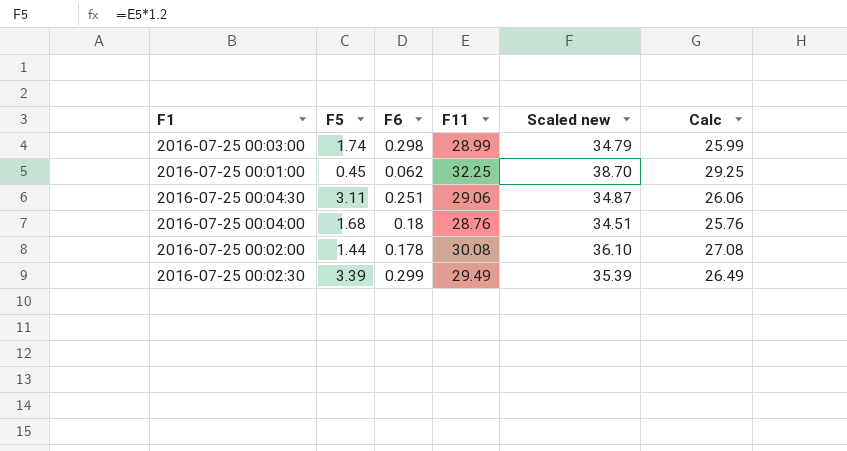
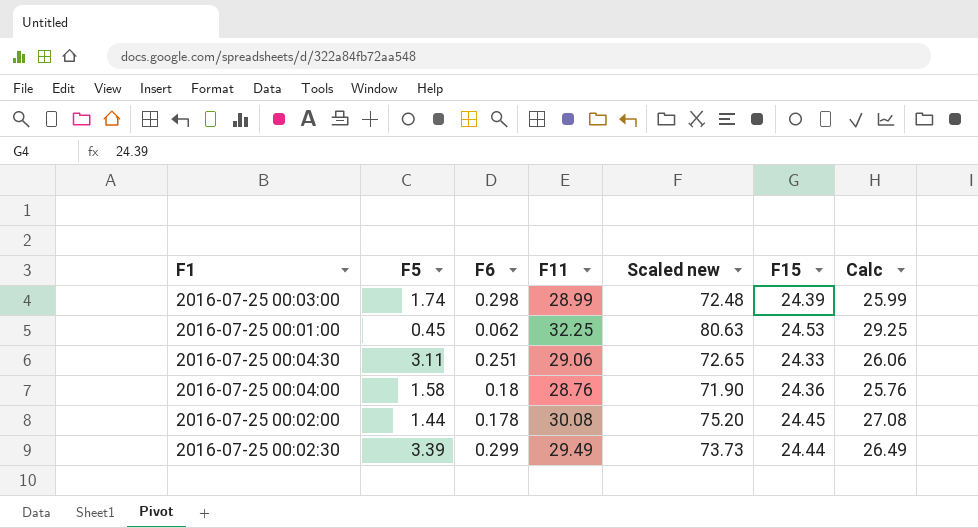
column Scaled new | formula: [F11] * 1.2 -> [F11] * 2.5
column F15 | position: none -> 6
2016-07-25 00:04:00 | F5: 1.68 -> 1.58

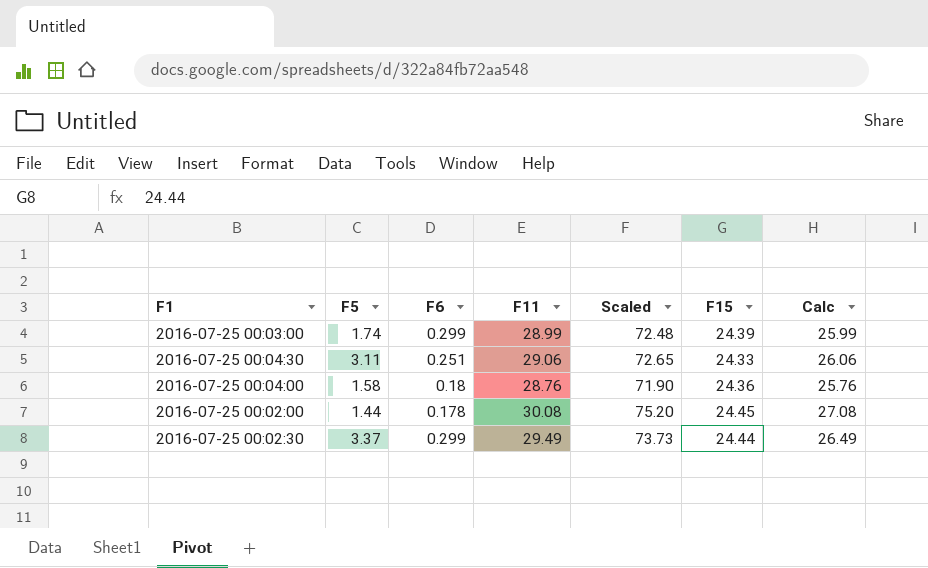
column name: Scaled new -> Scaled
row 2016-07-25 00:01:00: 0.45 | 0.062 | 32.25 | 80.63 | 24.53 | 29.25 -> none
2016-07-25 00:03:00 | F6: 0.298 -> 0.299
2016-07-25 00:02:30 | F5: 3.39 -> 3.37

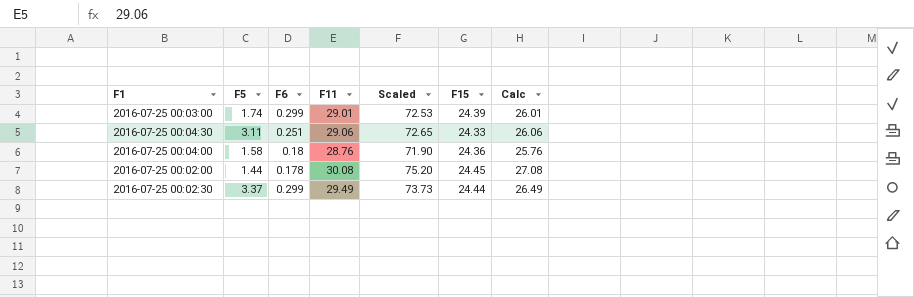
2016-07-25 00:03:00 | F11: 28.99 -> 29.01
2016-07-25 00:03:00 | Scaled: 72.48 -> 72.53
2016-07-25 00:03:00 | Calc: 25.99 -> 26.01

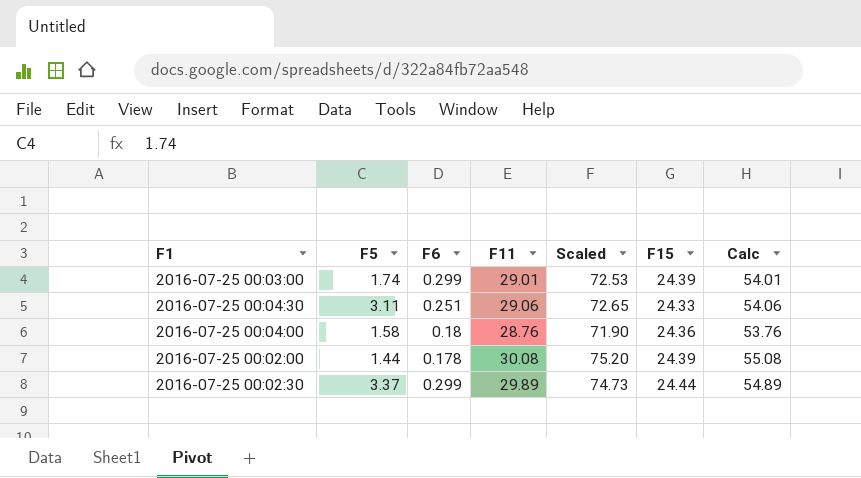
column Calc | formula: [F11] - 3 -> [F11] + 25
2016-07-25 00:02:00 | F15: 24.45 -> 24.39
2016-07-25 00:02:30 | F11: 29.49 -> 29.89
2016-07-25 00:02:30 | Scaled: 73.73 -> 74.73

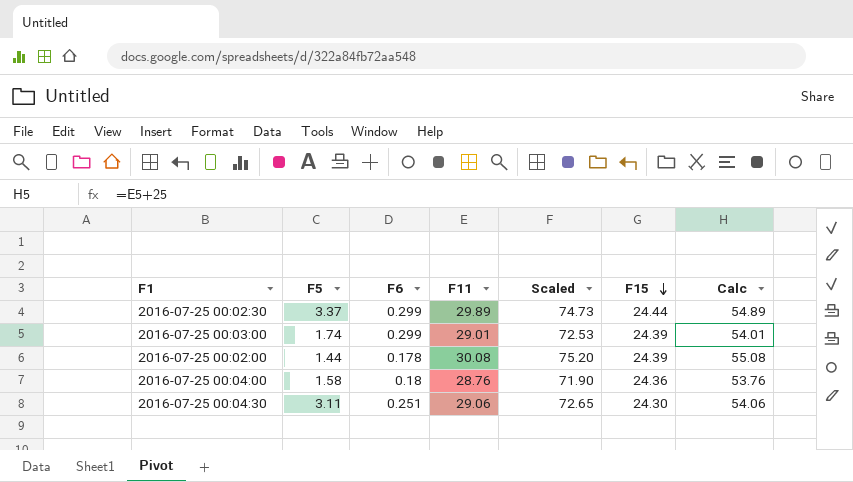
row order: none -> F15 descending
2016-07-25 00:04:30 | F15: 24.33 -> 24.30

